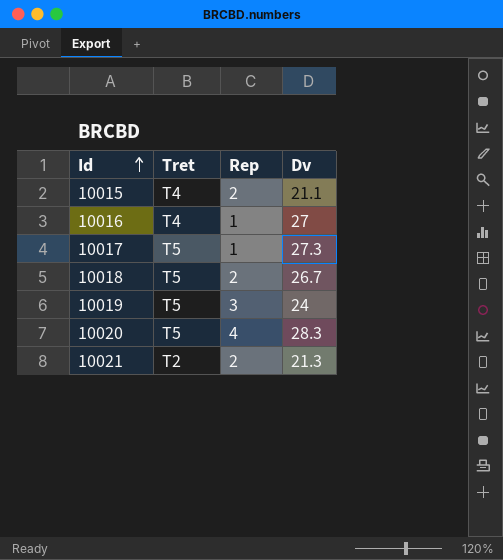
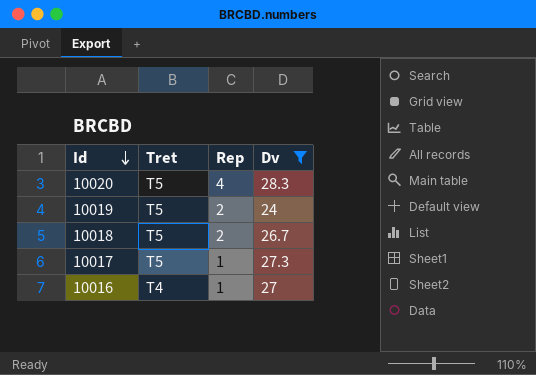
filter: none -> Dv >= 24
row order: Id ascending -> Id descending
10019 | Rep: 3 -> 2

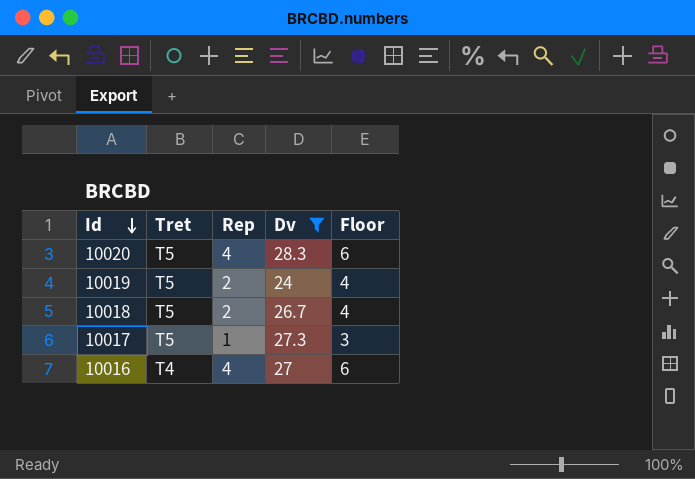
column Floor | formula: none -> [Rep] + 2
10016 | Rep: 1 -> 4

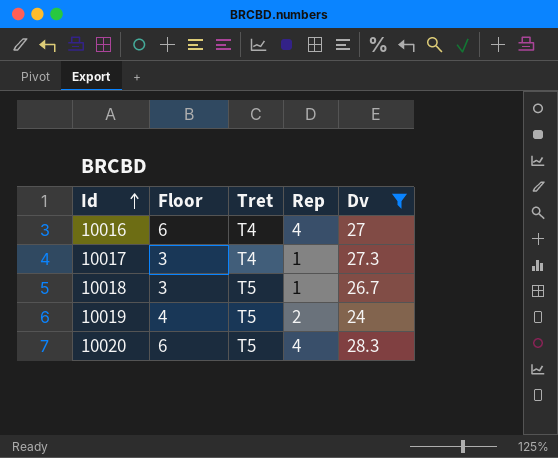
row order: Id descending -> Id ascending
column Floor | position: 5 -> 2
10017 | Tret: T5 -> T4
10018 | Floor: 4 -> 3
10018 | Rep: 2 -> 1

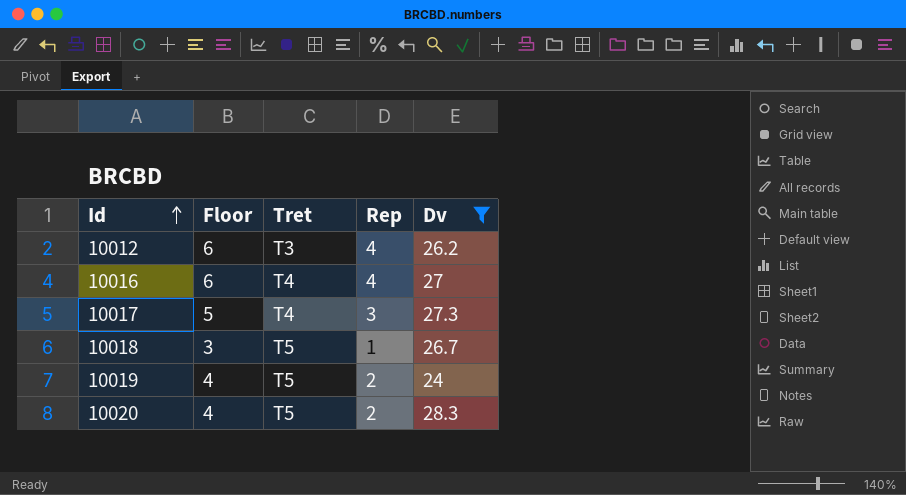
row 10012: none -> 6 | T3 | 4 | 26.2
10017 | Floor: 3 -> 5
10017 | Rep: 1 -> 3
10020 | Floor: 6 -> 4
10020 | Rep: 4 -> 2

